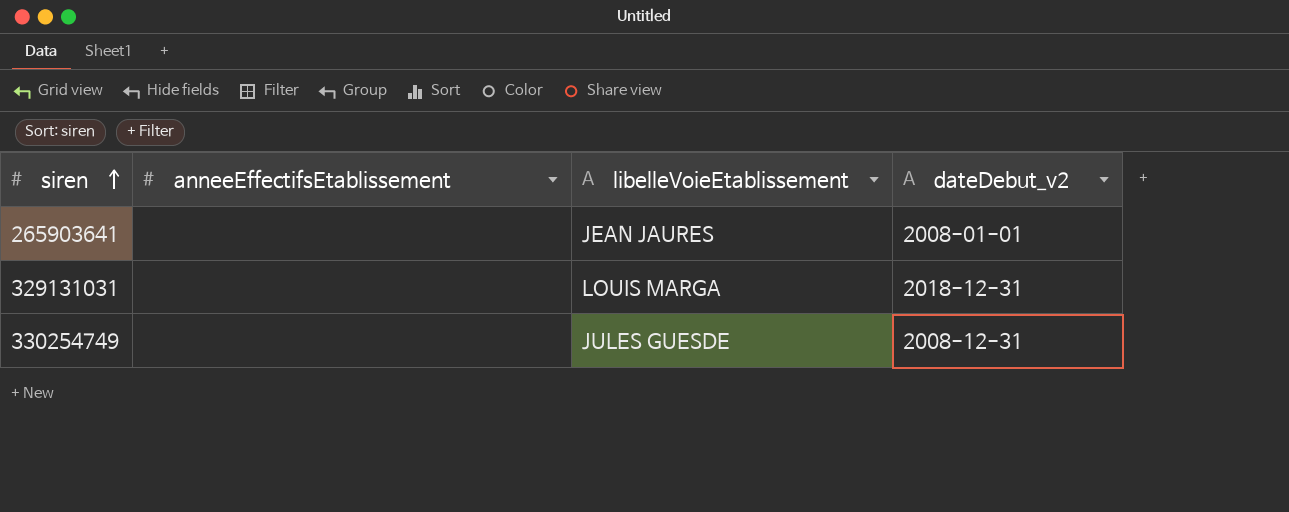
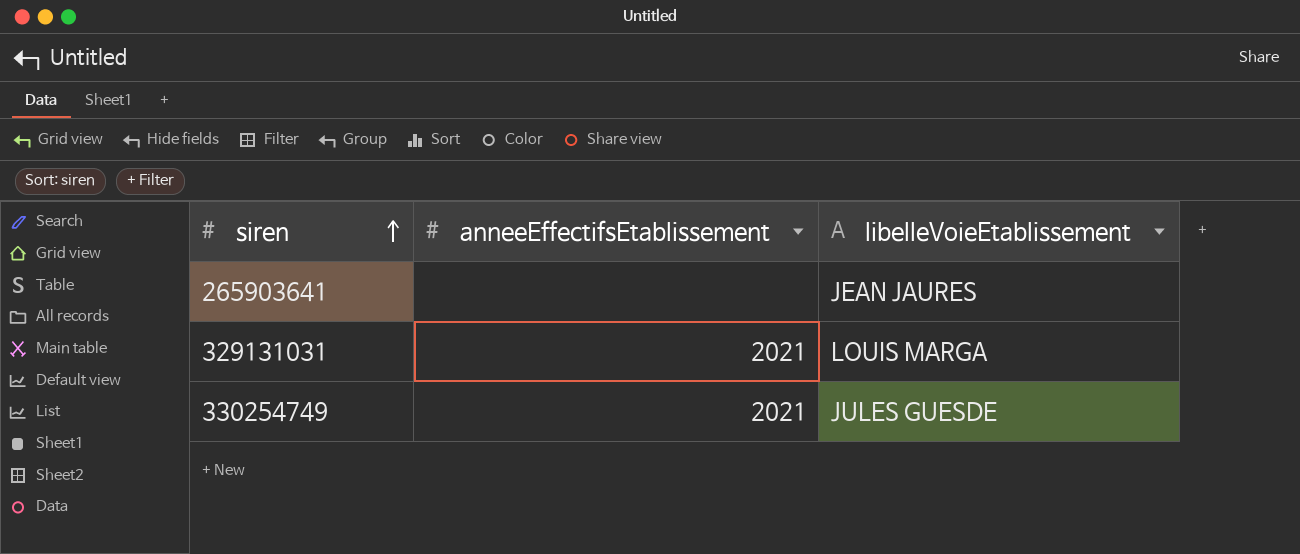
column dateDebut_v2 | position: 4 -> none
329131031 | anneeEffectifsEtablissement: none -> 2021
330254749 | anneeEffectifsEtablissement: none -> 2021

